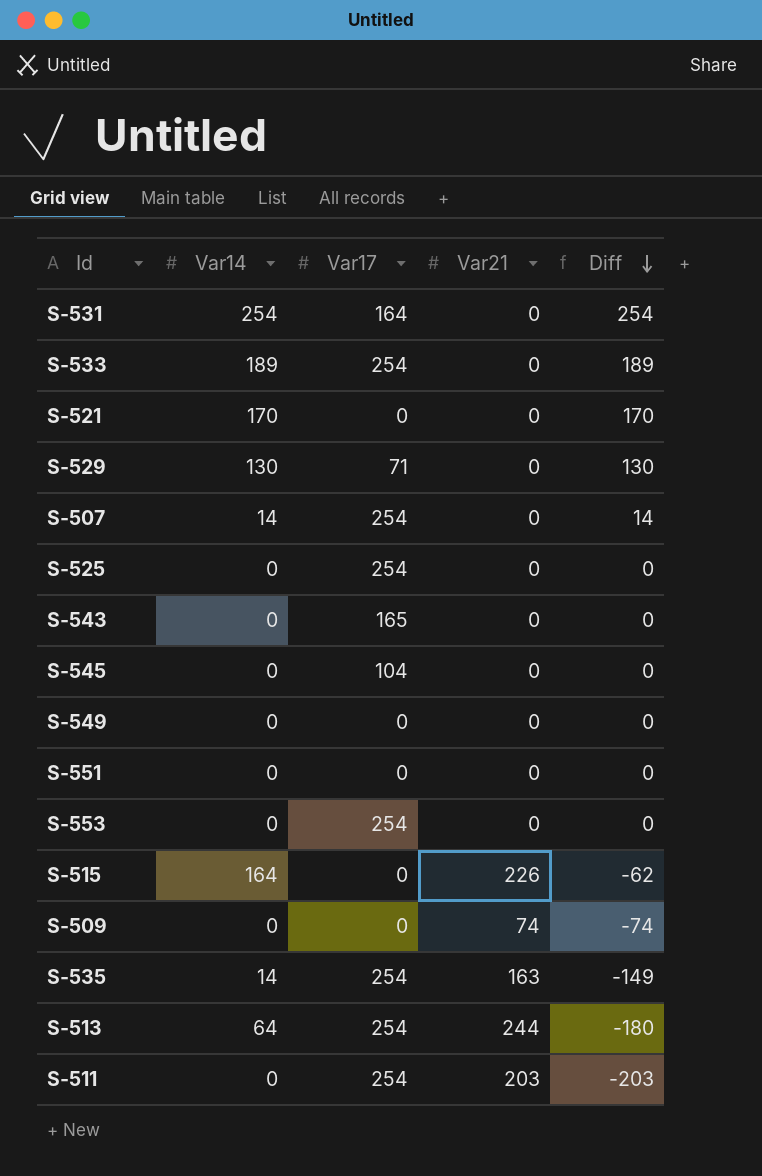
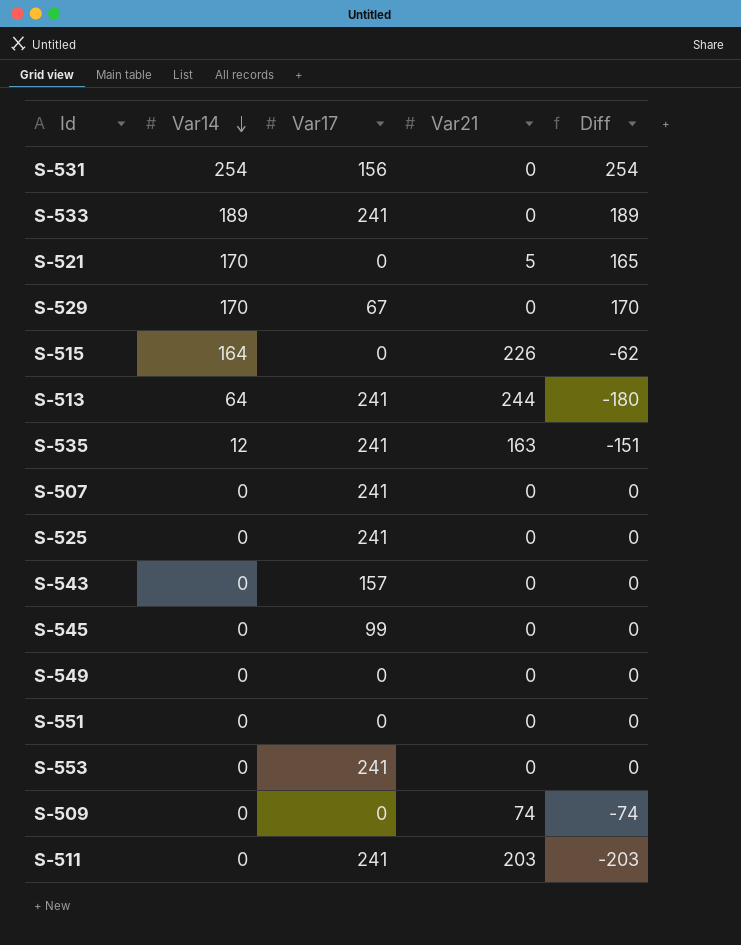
row order: Diff descending -> Var14 descending
S-531 | Var17: 164 -> 156
S-533 | Var17: 254 -> 241
S-521 | Var21: 0 -> 5
S-521 | Diff: 170 -> 165
S-529 | Var14: 130 -> 170
S-529 | Var17: 71 -> 67
S-529 | Diff: 130 -> 170
S-513 | Var17: 254 -> 241
S-535 | Var14: 14 -> 12
S-535 | Var17: 254 -> 241
S-535 | Diff: -149 -> -151
S-507 | Var14: 14 -> 0
S-507 | Var17: 254 -> 241
S-507 | Diff: 14 -> 0
S-525 | Var17: 254 -> 241
S-543 | Var17: 165 -> 157
S-545 | Var17: 104 -> 99
S-553 | Var17: 254 -> 241
S-511 | Var17: 254 -> 241

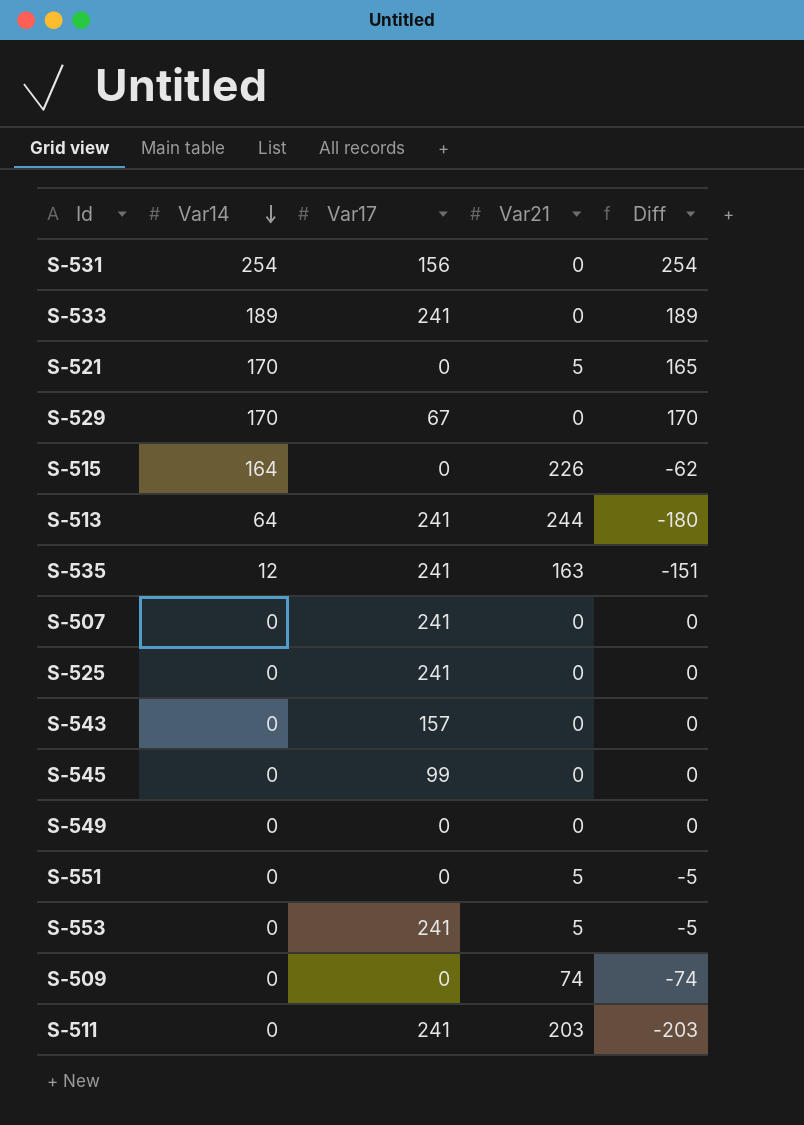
S-551 | Var21: 0 -> 5
S-551 | Diff: 0 -> -5
S-553 | Var21: 0 -> 5
S-553 | Diff: 0 -> -5

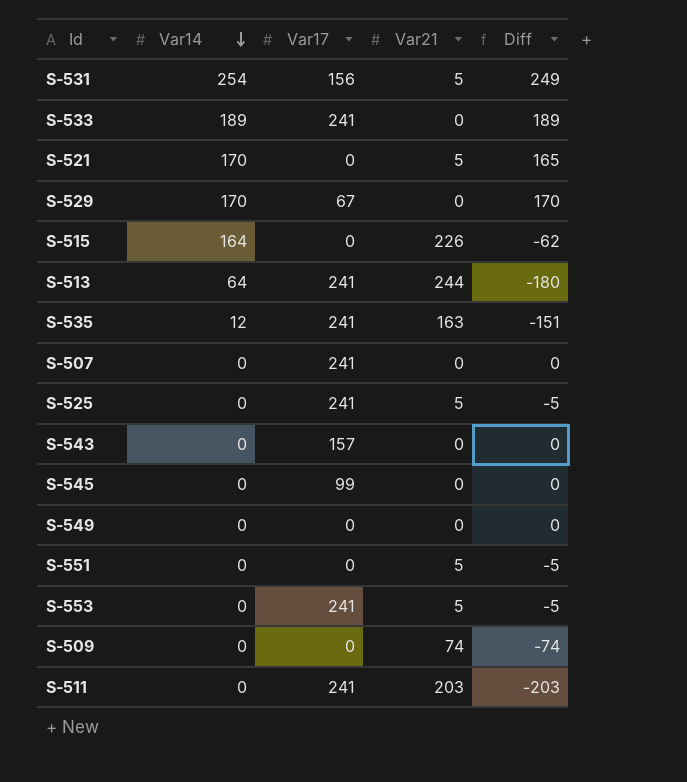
S-531 | Var21: 0 -> 5
S-531 | Diff: 254 -> 249
S-525 | Var21: 0 -> 5
S-525 | Diff: 0 -> -5

